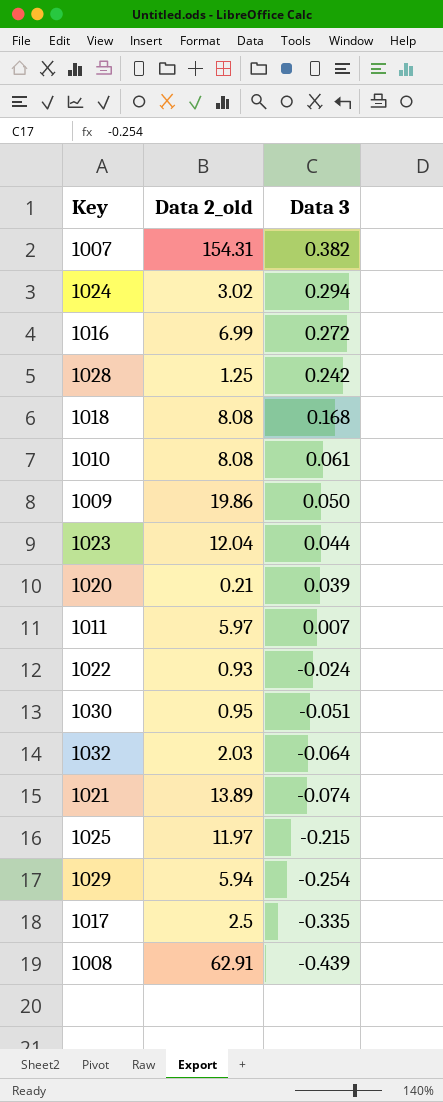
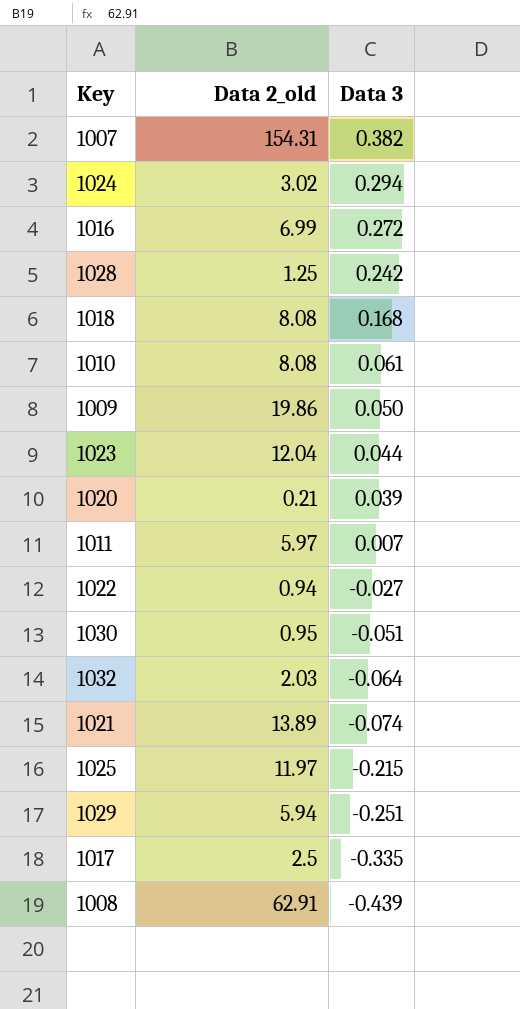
1022 | Data 2_old: 0.93 -> 0.94
1022 | Data 3: -0.024 -> -0.027
1029 | Data 3: -0.254 -> -0.251

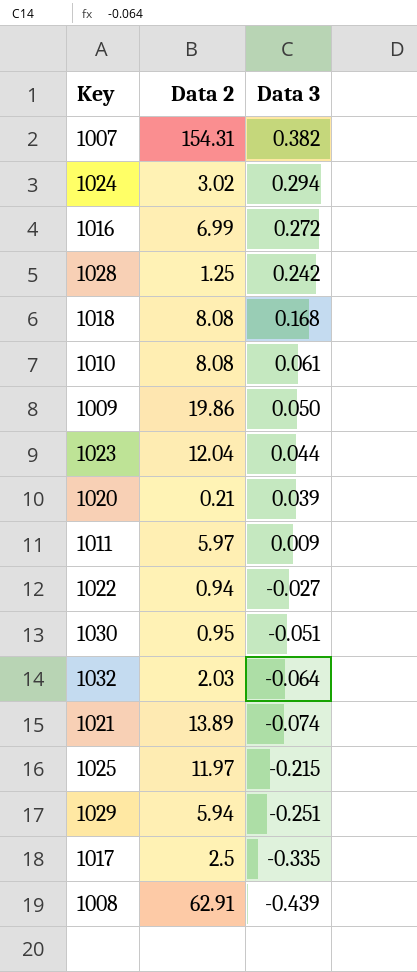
column name: Data 2_old -> Data 2
1011 | Data 3: 0.007 -> 0.009

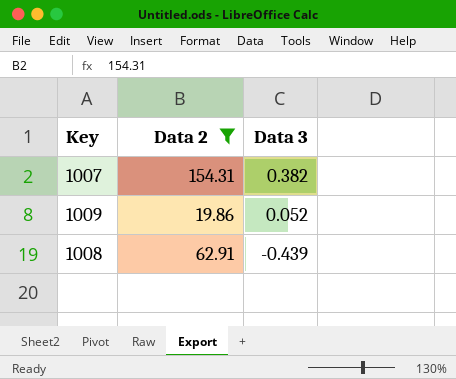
filter: none -> Data 2 >= 19.86
1009 | Data 3: 0.050 -> 0.052

